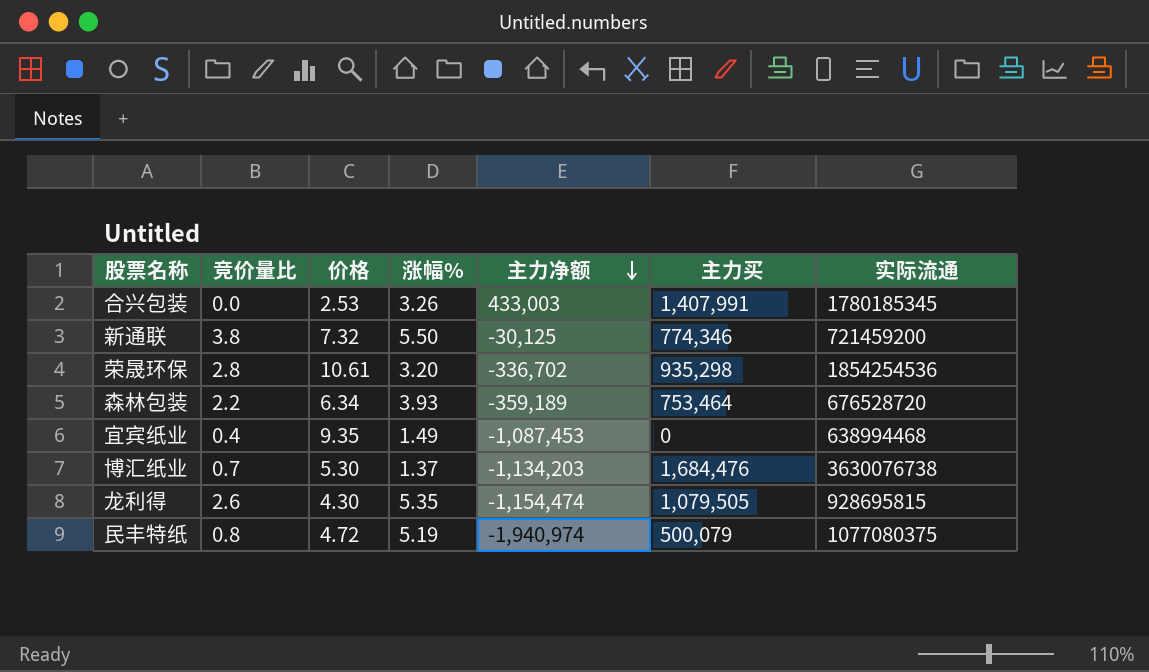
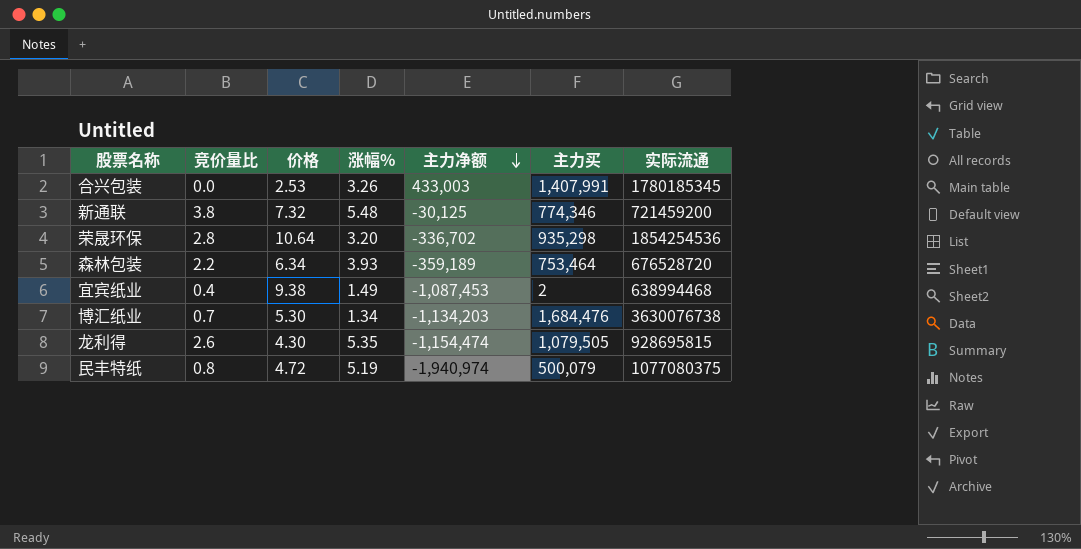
新通联 | 涨幅%: 5.50 -> 5.48
荣晟环保 | 价格: 10.61 -> 10.64
宜宾纸业 | 价格: 9.35 -> 9.38
宜宾纸业 | 主力买: 0 -> 2
博汇纸业 | 涨幅%: 1.37 -> 1.34

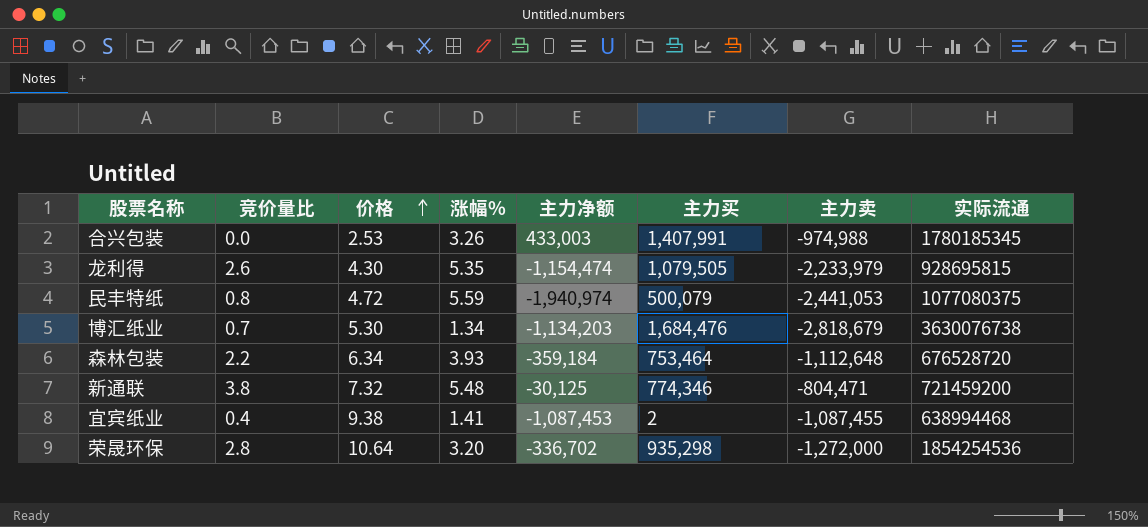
row order: 主力净额 descending -> 价格 ascending
column 主力卖 | formula: none -> [主力净额] - [主力买]
民丰特纸 | 涨幅%: 5.19 -> 5.59
森林包装 | 主力净额: -359,189 -> -359,184
宜宾纸业 | 涨幅%: 1.49 -> 1.41

